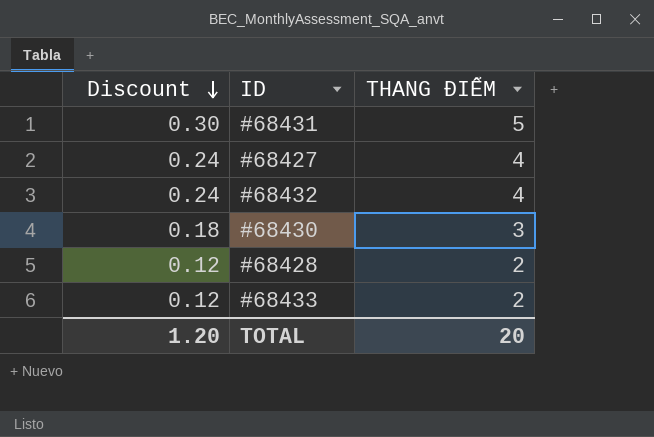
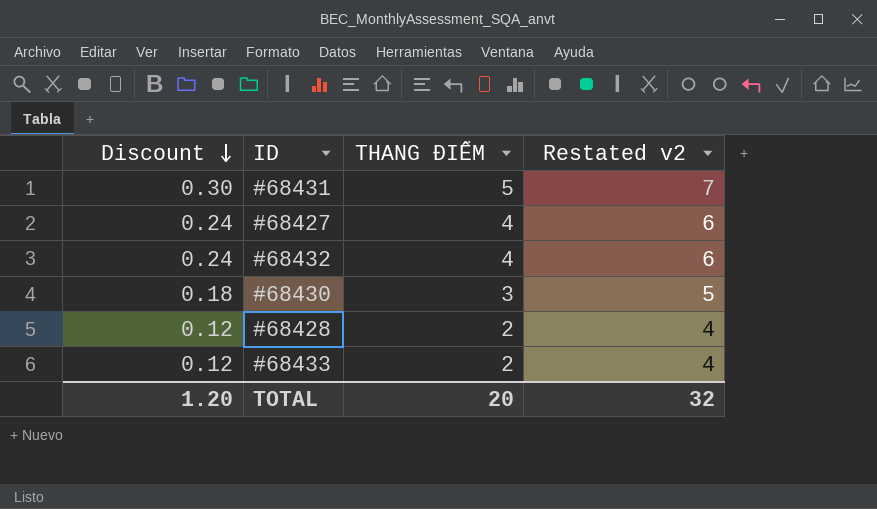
column Restated v2 | formula: none -> [THANG ĐIỂM] + 2

